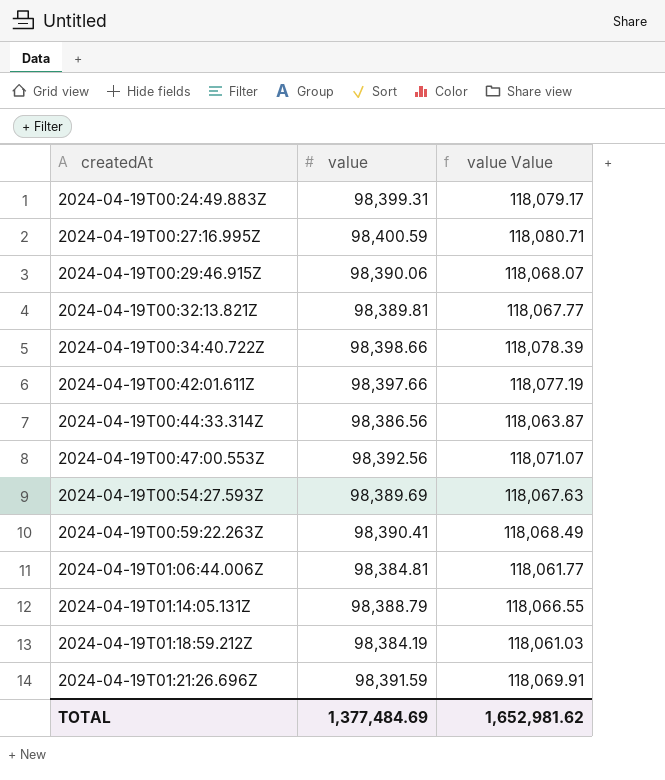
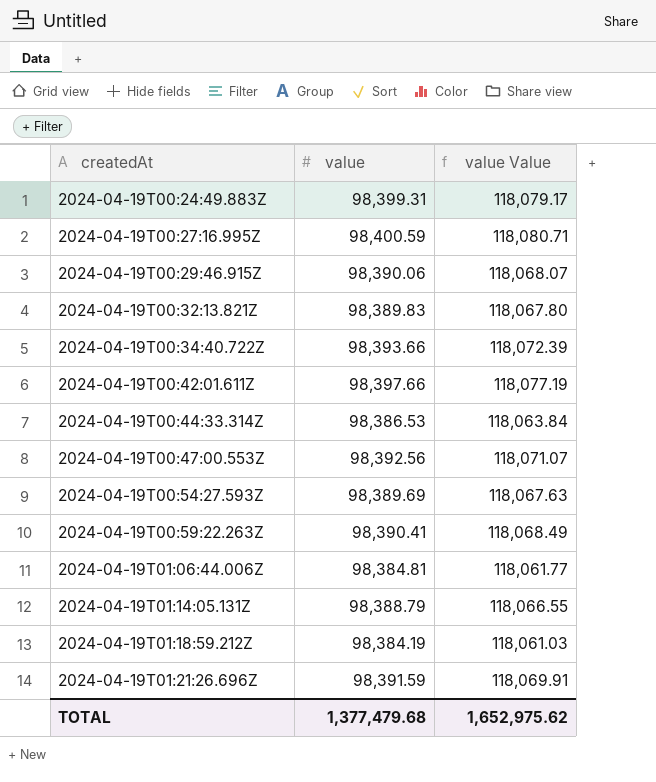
2024-04-19T00:32:13.821Z | value: 98,389.81 -> 98,389.83
2024-04-19T00:32:13.821Z | value Value: 118,067.77 -> 118,067.80
2024-04-19T00:34:40.722Z | value: 98,398.66 -> 98,393.66
2024-04-19T00:34:40.722Z | value Value: 118,078.39 -> 118,072.39
2024-04-19T00:44:33.314Z | value: 98,386.56 -> 98,386.53
2024-04-19T00:44:33.314Z | value Value: 118,063.87 -> 118,063.84
TOTAL | value: 1,377,484.69 -> 1,377,479.68
TOTAL | value Value: 1,652,981.62 -> 1,652,975.62

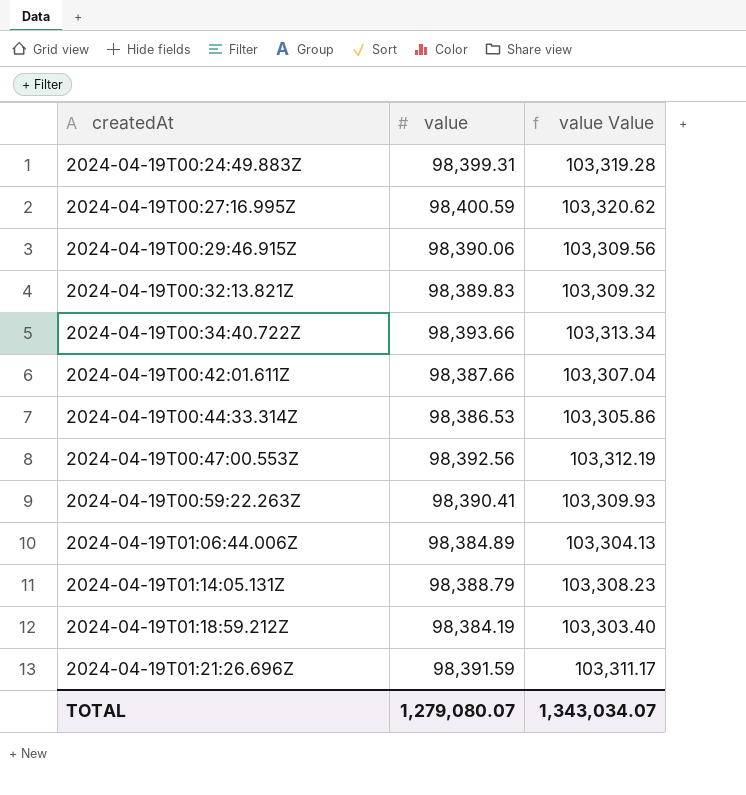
column value Value | formula: [value] * 1.2 -> [value] * 1.05
row 2024-04-19T00:54:27.593Z: 98,389.69 | 118,067.63 -> none
2024-04-19T00:42:01.611Z | value: 98,397.66 -> 98,387.66
2024-04-19T01:06:44.006Z | value: 98,384.81 -> 98,384.89
TOTAL | value: 1,377,479.68 -> 1,279,080.07
TOTAL | value Value: 1,652,975.62 -> 1,343,034.07

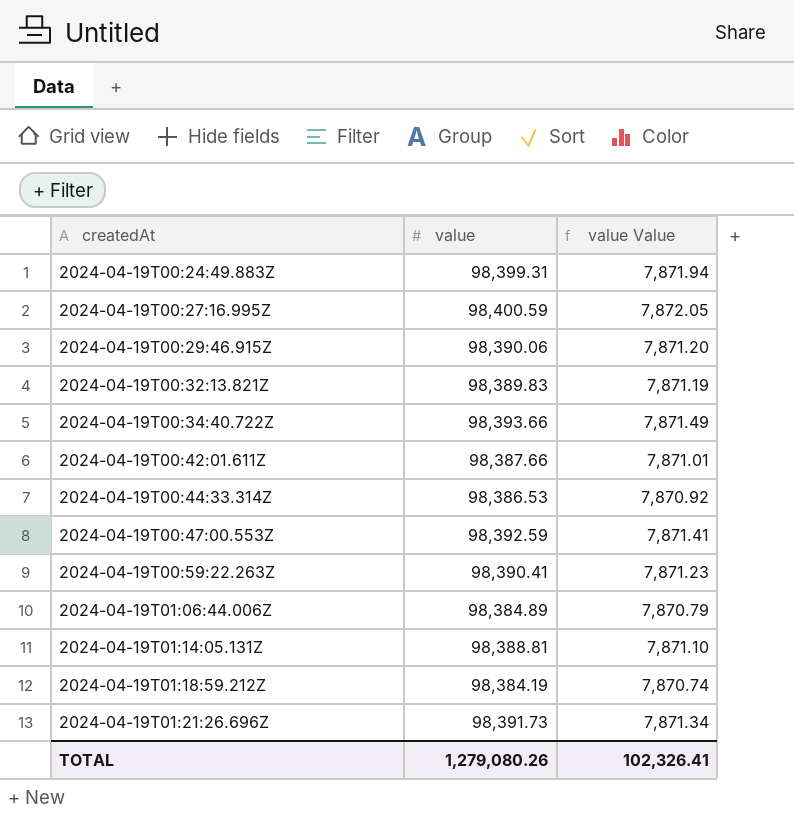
column value Value | formula: [value] * 1.05 -> [value] * 0.08
2024-04-19T00:47:00.553Z | value: 98,392.56 -> 98,392.59
2024-04-19T01:14:05.131Z | value: 98,388.79 -> 98,388.81
2024-04-19T01:21:26.696Z | value: 98,391.59 -> 98,391.73
TOTAL | value: 1,279,080.07 -> 1,279,080.26
TOTAL | value Value: 1,343,034.07 -> 102,326.41

